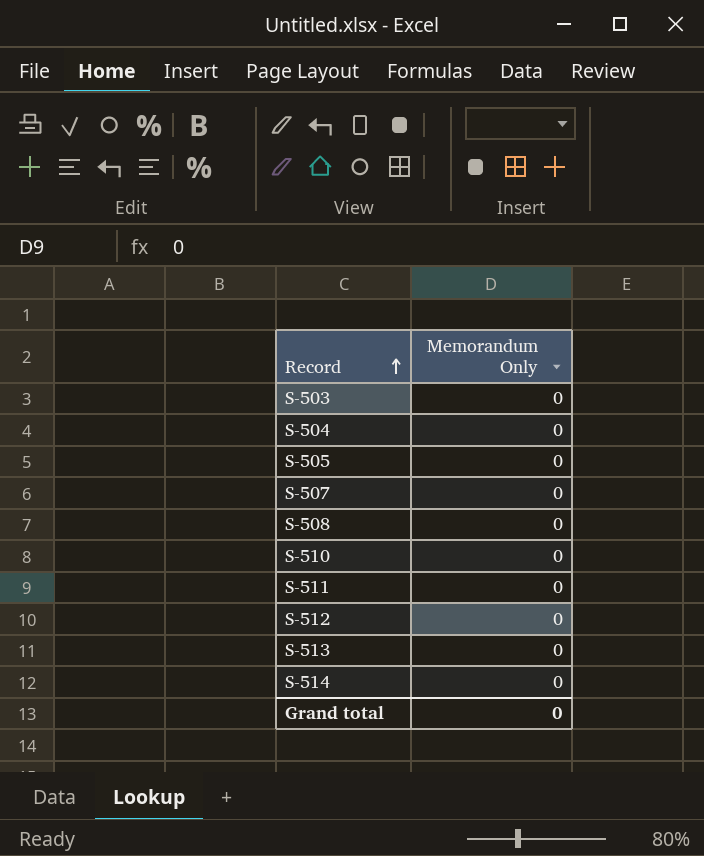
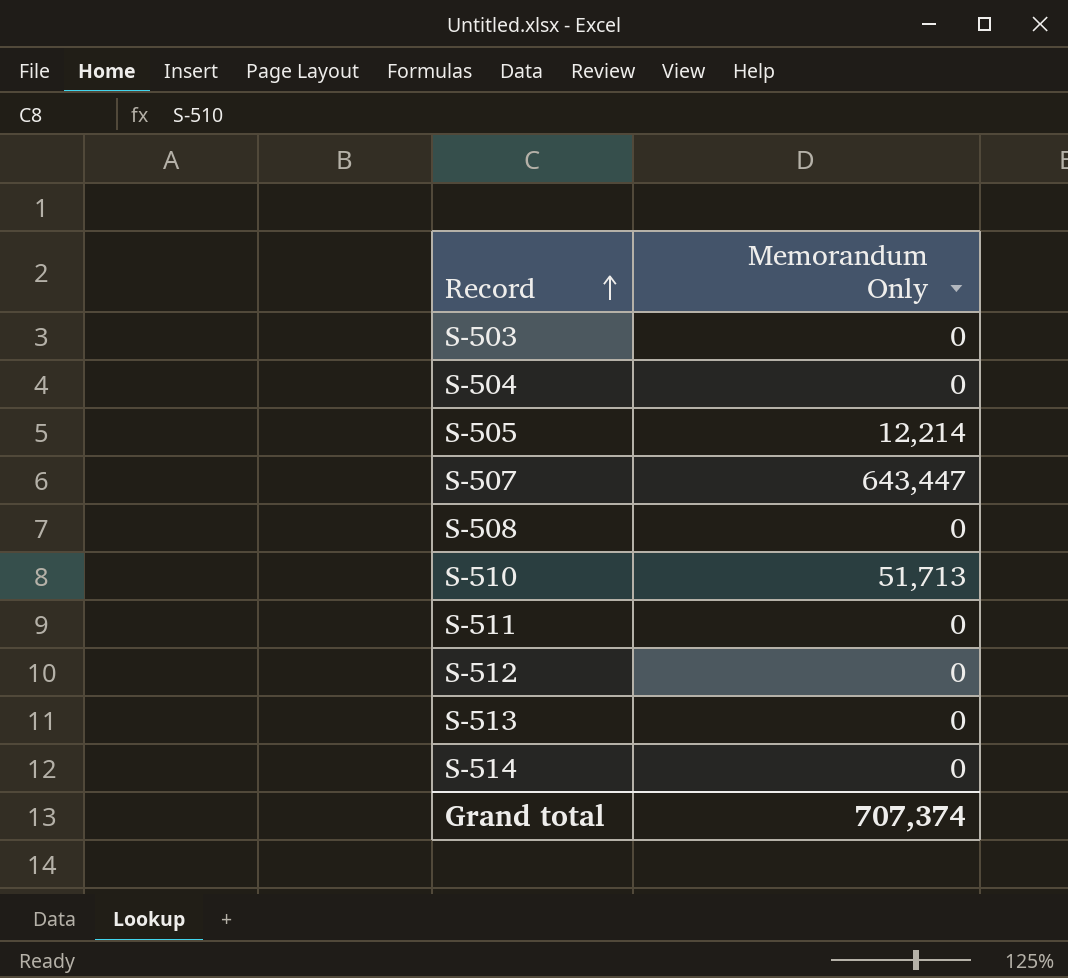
S-505 | Memorandum Only: 0 -> 12,214
S-507 | Memorandum Only: 0 -> 643,447
S-510 | Memorandum Only: 0 -> 51,713
Grand total | Memorandum Only: 0 -> 707,374

